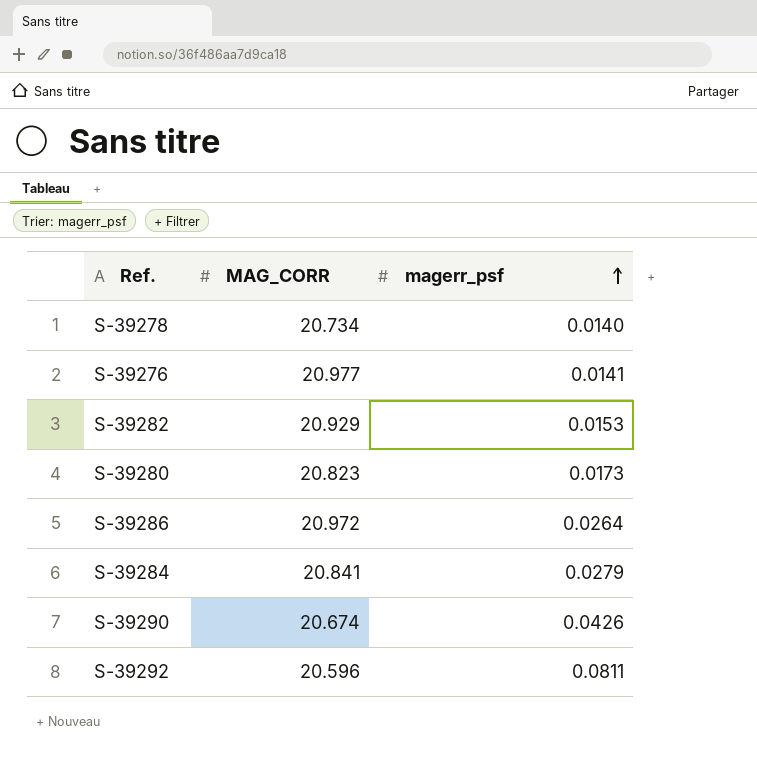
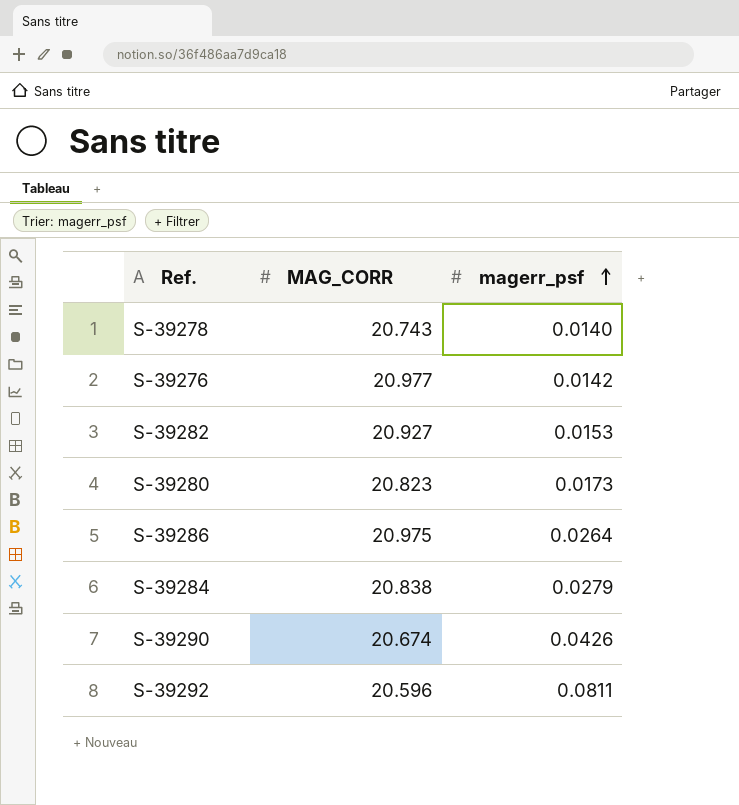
S-39278 | MAG_CORR: 20.734 -> 20.743
S-39276 | magerr_psf: 0.0141 -> 0.0142
S-39282 | MAG_CORR: 20.929 -> 20.927
S-39286 | MAG_CORR: 20.972 -> 20.975
S-39284 | MAG_CORR: 20.841 -> 20.838

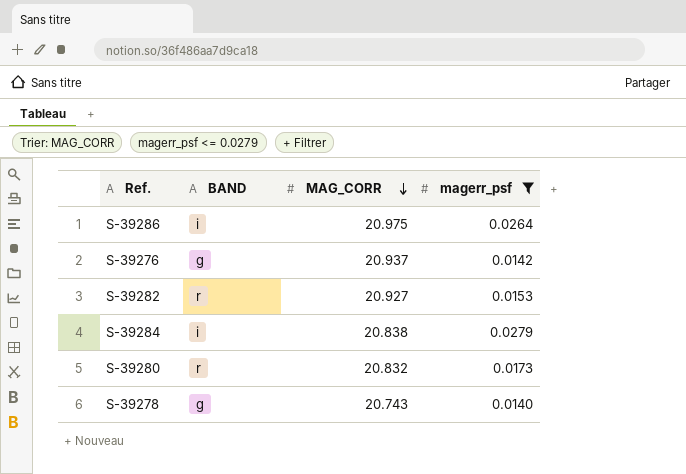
filter: none -> magerr_psf <= 0.0279
row order: magerr_psf ascending -> MAG_CORR descending
column BAND | position: none -> 2
S-39276 | MAG_CORR: 20.977 -> 20.937
S-39280 | MAG_CORR: 20.823 -> 20.832

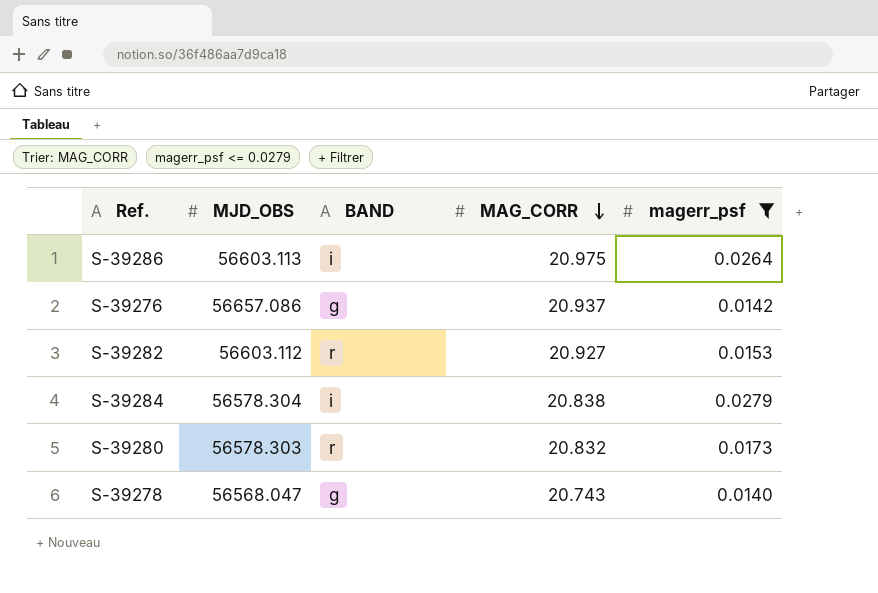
column MJD_OBS | position: none -> 2

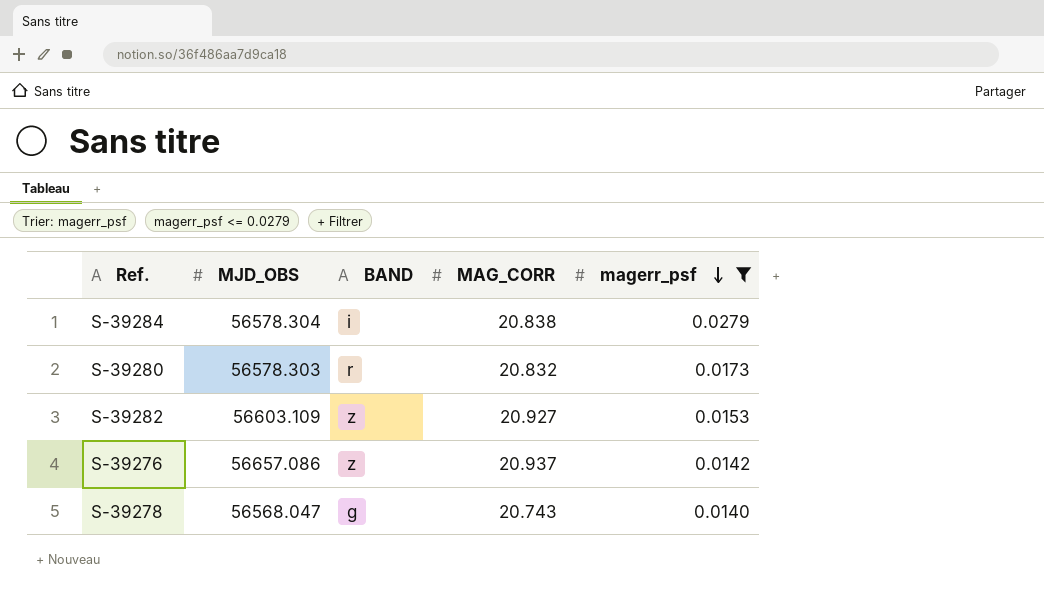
row order: MAG_CORR descending -> magerr_psf descending
row S-39286: 56603.113 | i | 20.975 | 0.0264 -> none
S-39282 | MJD_OBS: 56603.112 -> 56603.109
S-39282 | BAND: r -> z
S-39276 | BAND: g -> z

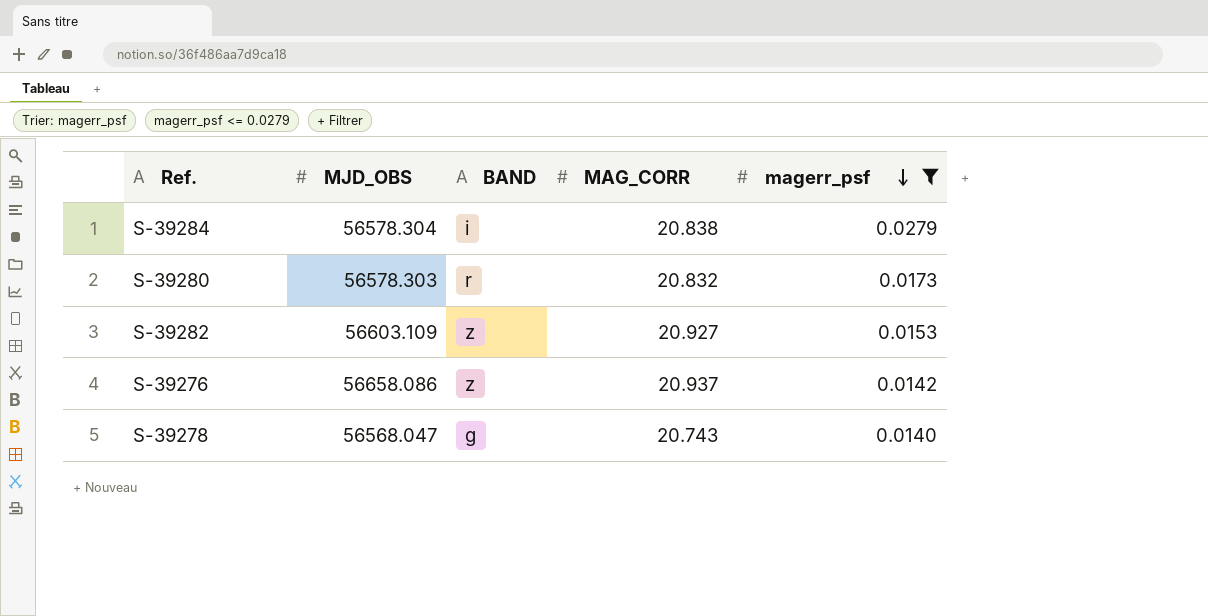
S-39276 | MJD_OBS: 56657.086 -> 56658.086

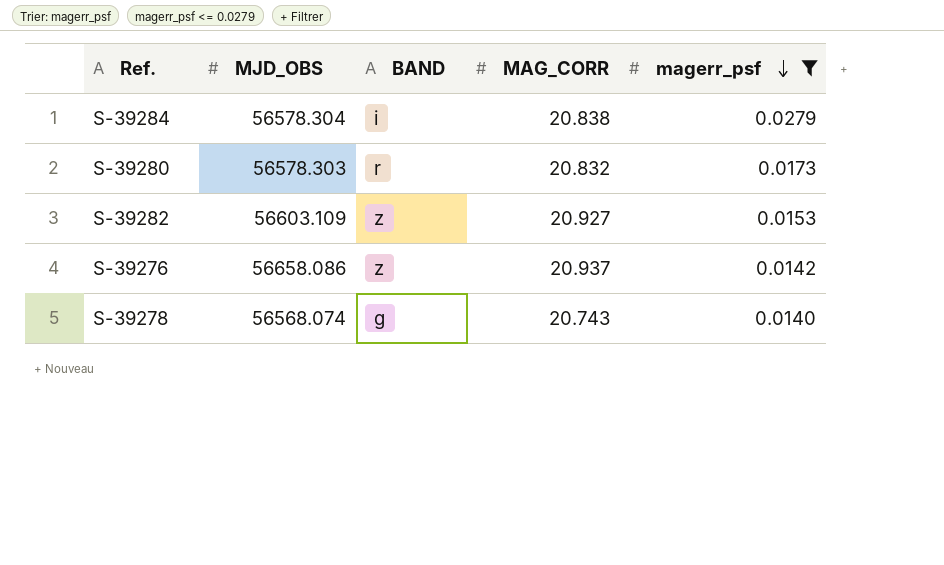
S-39278 | MJD_OBS: 56568.047 -> 56568.074

